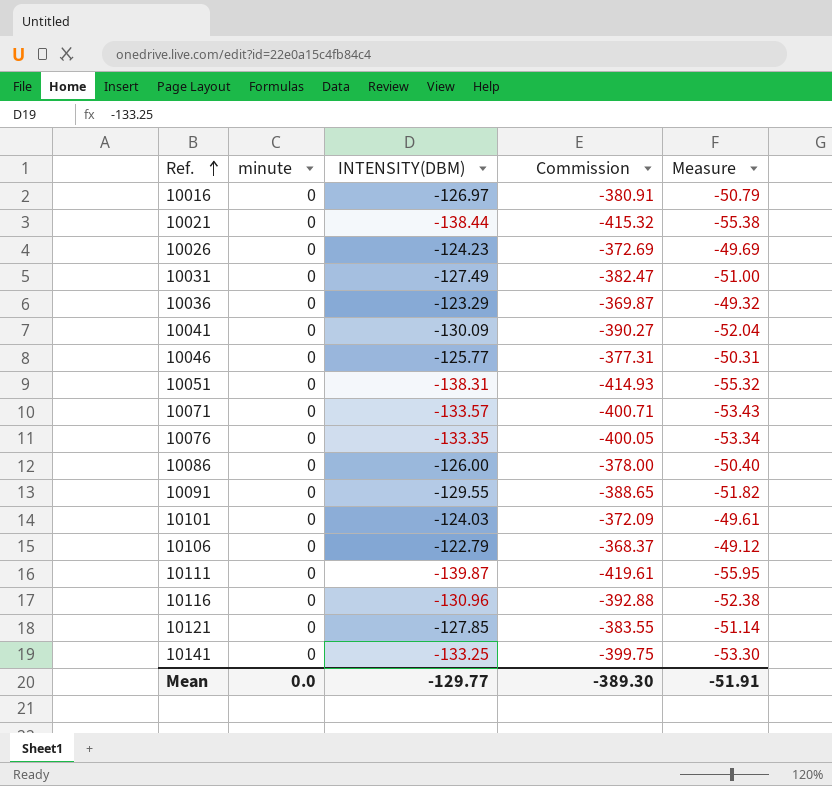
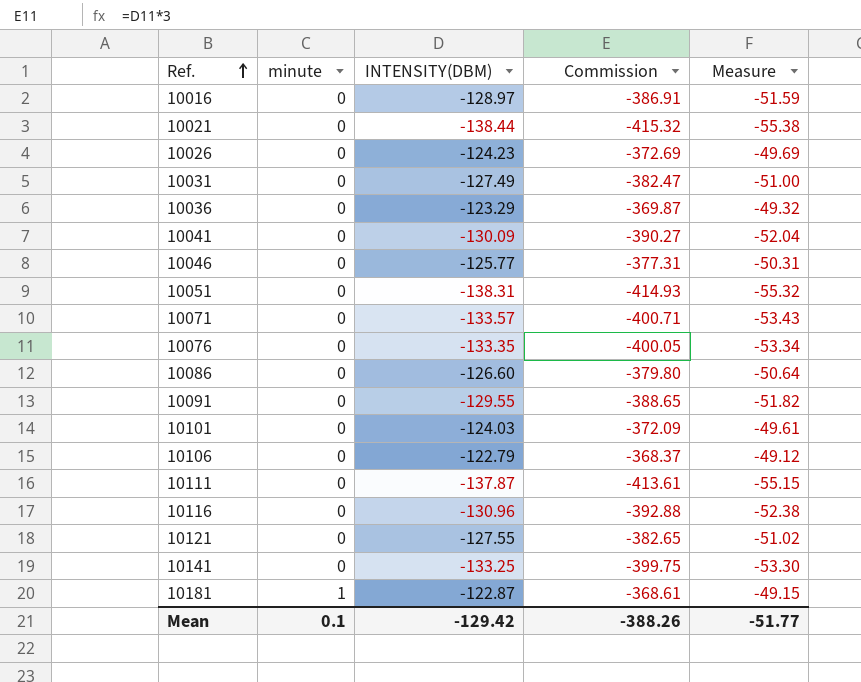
10016 | INTENSITY(DBM): -126.97 -> -128.97
10016 | Commission: -380.91 -> -386.91
10016 | Measure: -50.79 -> -51.59
10086 | INTENSITY(DBM): -126.00 -> -126.60
10086 | Commission: -378.00 -> -379.80
10086 | Measure: -50.40 -> -50.64
10111 | INTENSITY(DBM): -139.87 -> -137.87
10111 | Commission: -419.61 -> -413.61
10111 | Measure: -55.95 -> -55.15
10121 | INTENSITY(DBM): -127.85 -> -127.55
10121 | Commission: -383.55 -> -382.65
10121 | Measure: -51.14 -> -51.02
row 10181: none -> 1 | -122.87 | -368.61 | -49.15
Mean | minute: 0.0 -> 0.1
Mean | INTENSITY(DBM): -129.77 -> -129.42
Mean | Commission: -389.30 -> -388.26
Mean | Measure: -51.91 -> -51.77

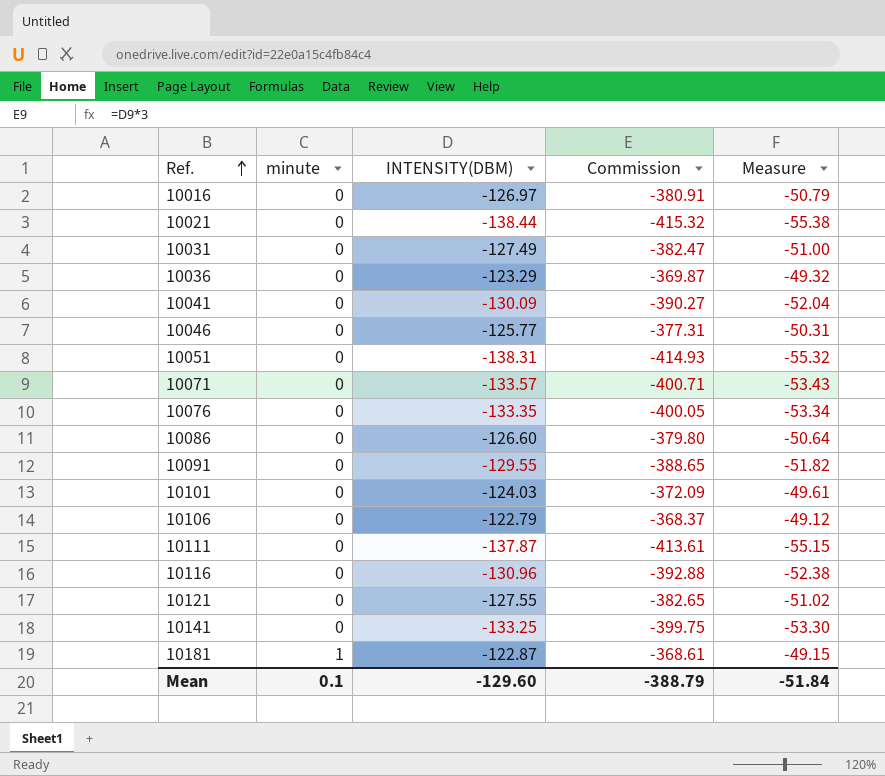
row 10026: 0 | -124.23 | -372.69 | -49.69 -> none
10016 | INTENSITY(DBM): -128.97 -> -126.97
10016 | Commission: -386.91 -> -380.91
10016 | Measure: -51.59 -> -50.79
Mean | INTENSITY(DBM): -129.42 -> -129.60
Mean | Commission: -388.26 -> -388.79
Mean | Measure: -51.77 -> -51.84

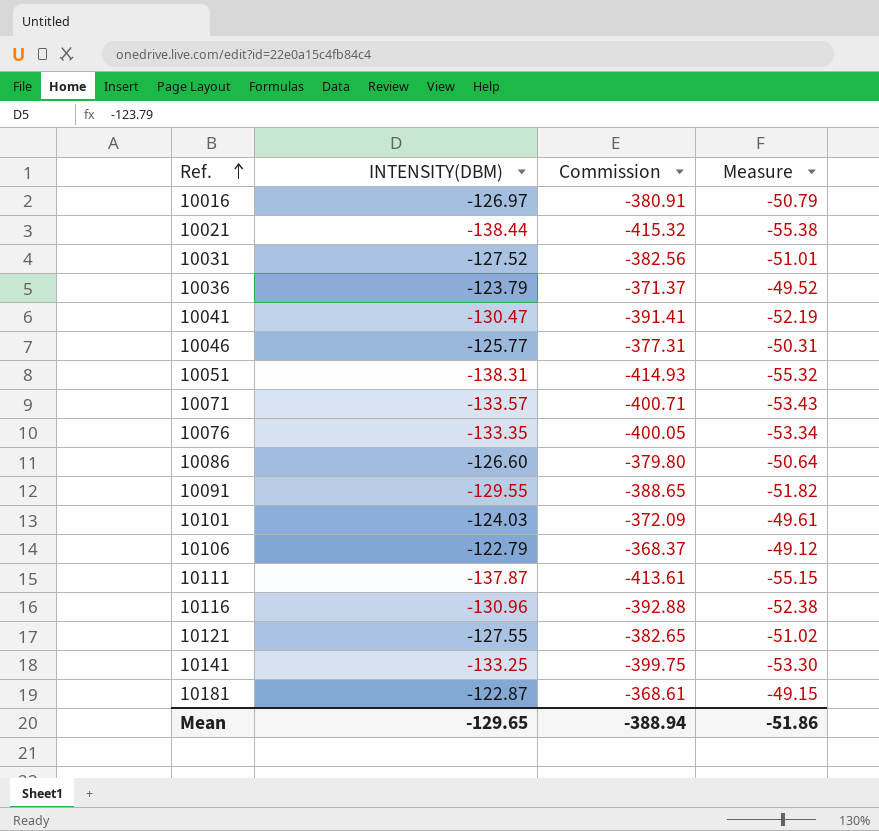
column minute | position: 2 -> none
10031 | INTENSITY(DBM): -127.49 -> -127.52
10031 | Commission: -382.47 -> -382.56
10031 | Measure: -51.00 -> -51.01
10036 | INTENSITY(DBM): -123.29 -> -123.79
10036 | Commission: -369.87 -> -371.37
10036 | Measure: -49.32 -> -49.52
10041 | INTENSITY(DBM): -130.09 -> -130.47
10041 | Commission: -390.27 -> -391.41
10041 | Measure: -52.04 -> -52.19
Mean | INTENSITY(DBM): -129.60 -> -129.65
Mean | Commission: -388.79 -> -388.94
Mean | Measure: -51.84 -> -51.86

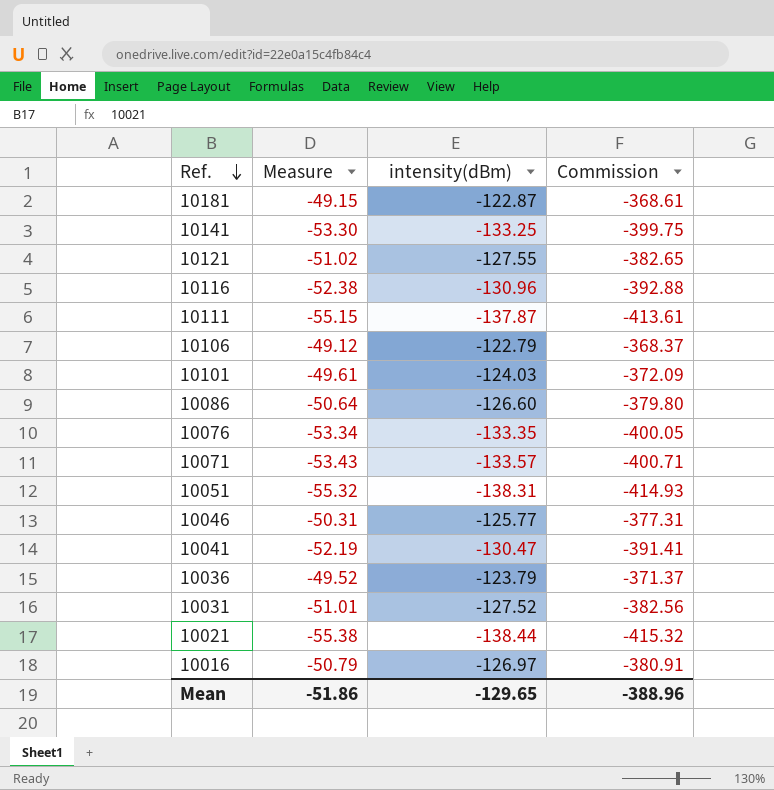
row order: Ref. ascending -> Ref. descending
column Measure | position: 4 -> 2
column name: INTENSITY(DBM) -> intensity(dBm)
row 10091: -129.55 | -388.65 | -51.82 -> none
Mean | Commission: -388.94 -> -388.96

